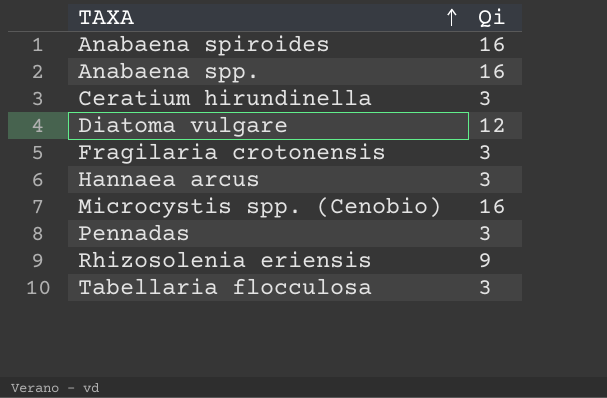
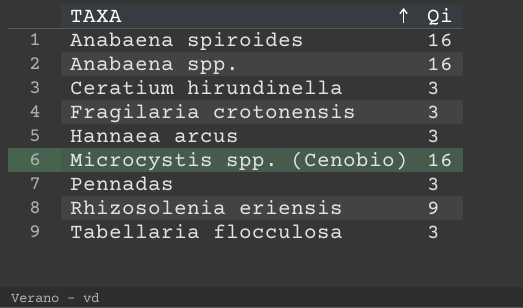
row Diatoma vulgare: 12 -> none

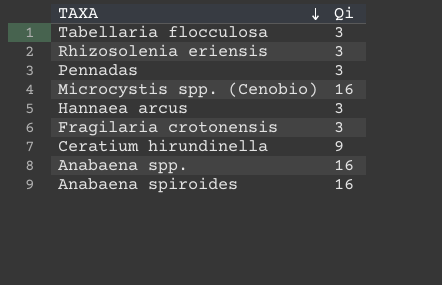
row order: TAXA ascending -> TAXA descending
Rhizosolenia eriensis | Qi: 9 -> 3
Ceratium hirundinella | Qi: 3 -> 9

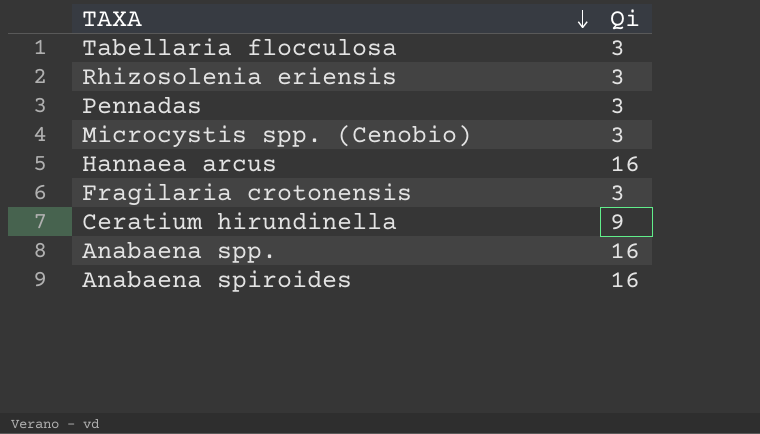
Microcystis spp. (Cenobio) | Qi: 16 -> 3
Hannaea arcus | Qi: 3 -> 16

